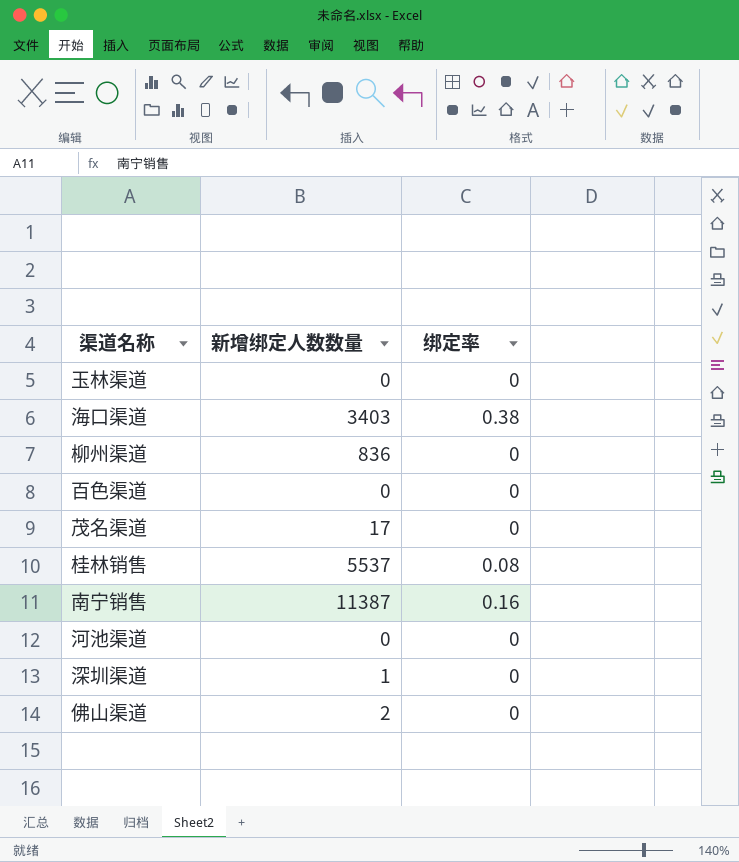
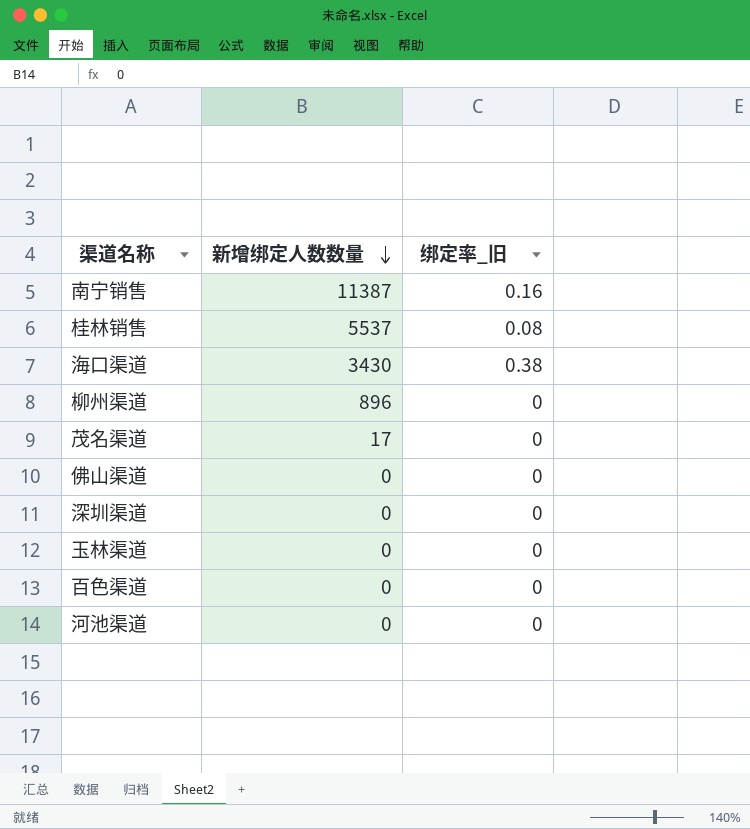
row order: none -> 新增绑定人数数量 descending
column name: 绑定率 -> 绑定率_旧
海口渠道 | 新增绑定人数数量: 3403 -> 3430
柳州渠道 | 新增绑定人数数量: 836 -> 896
佛山渠道 | 新增绑定人数数量: 2 -> 0
深圳渠道 | 新增绑定人数数量: 1 -> 0

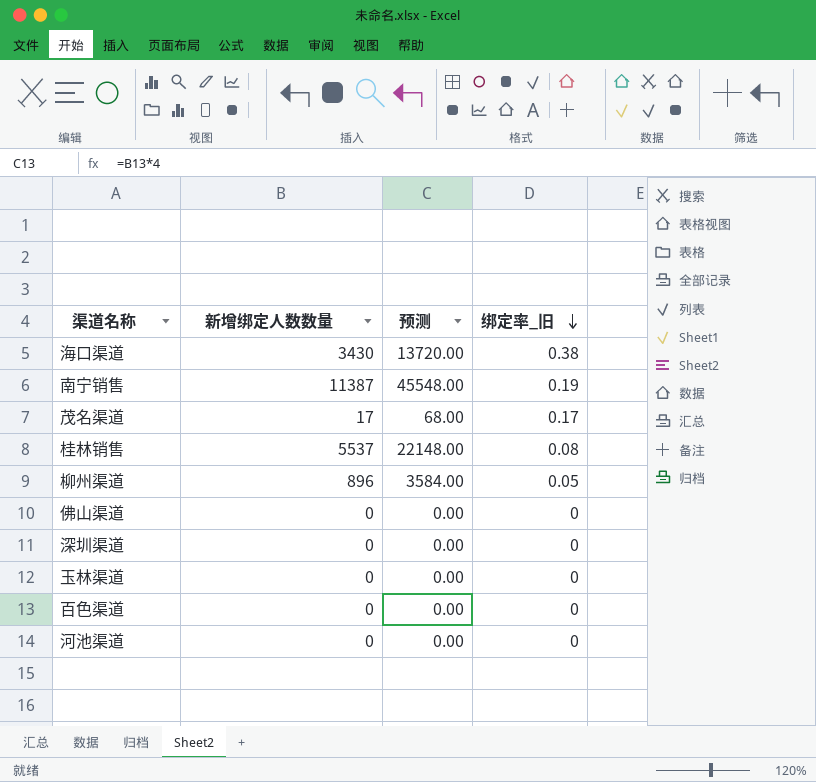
row order: 新增绑定人数数量 descending -> 绑定率_旧 descending
column 预测 | formula: none -> [新增绑定人数数量] * 4
南宁销售 | 绑定率_旧: 0.16 -> 0.19
茂名渠道 | 绑定率_旧: 0 -> 0.17
柳州渠道 | 绑定率_旧: 0 -> 0.05

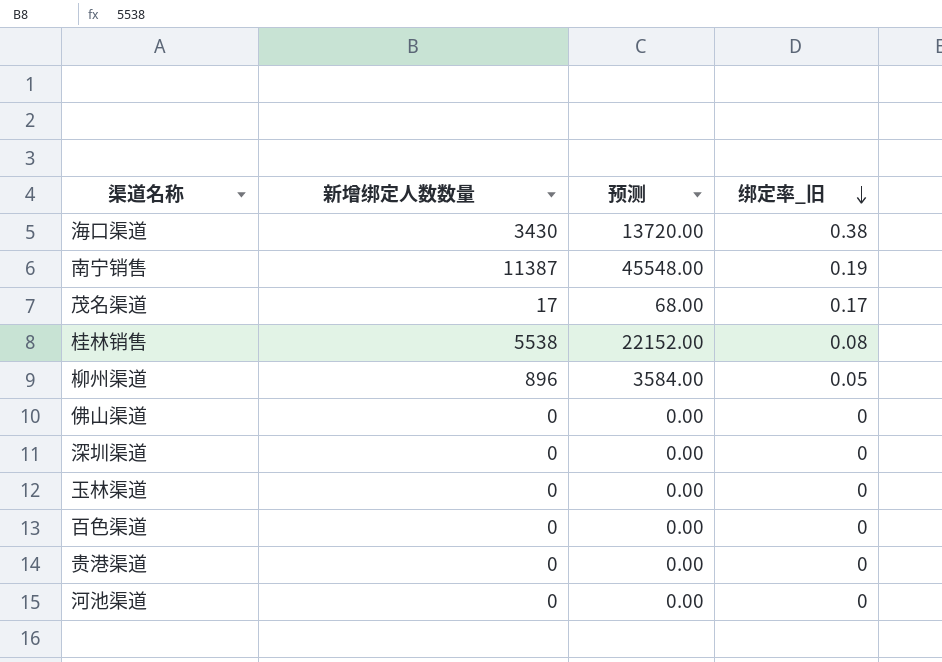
桂林销售 | 新增绑定人数数量: 5537 -> 5538
桂林销售 | 预测: 22148.00 -> 22152.00
row 贵港渠道: none -> 0 | 0.00 | 0

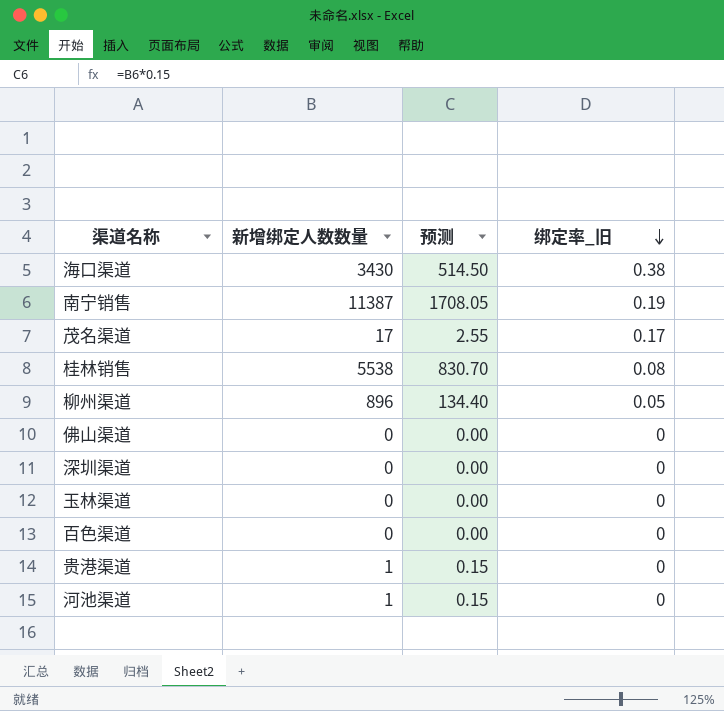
column 预测 | formula: [新增绑定人数数量] * 4 -> [新增绑定人数数量] * 0.15
贵港渠道 | 新增绑定人数数量: 0 -> 1
河池渠道 | 新增绑定人数数量: 0 -> 1

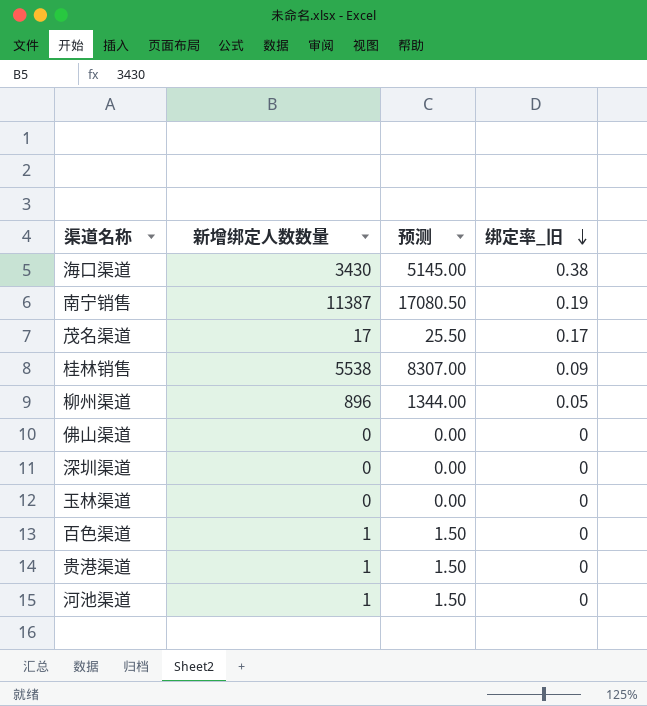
column 预测 | formula: [新增绑定人数数量] * 0.15 -> [新增绑定人数数量] * 1.5
桂林销售 | 绑定率_旧: 0.08 -> 0.09
百色渠道 | 新增绑定人数数量: 0 -> 1

